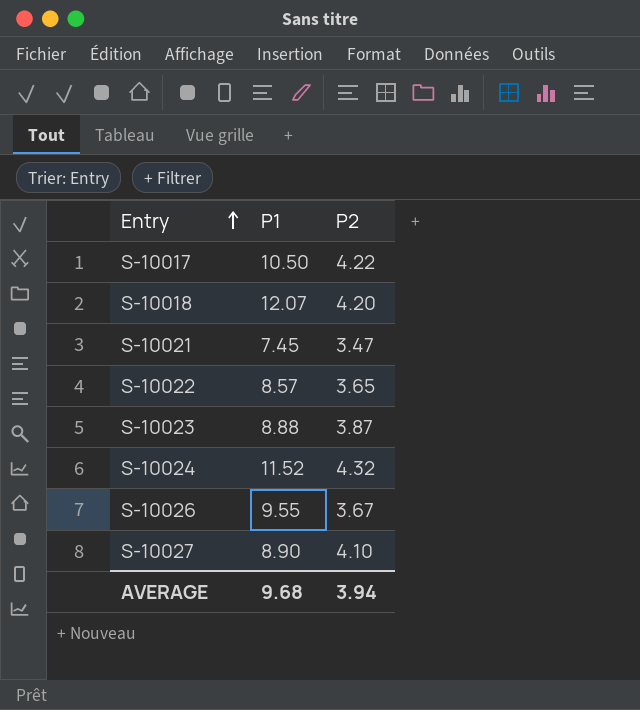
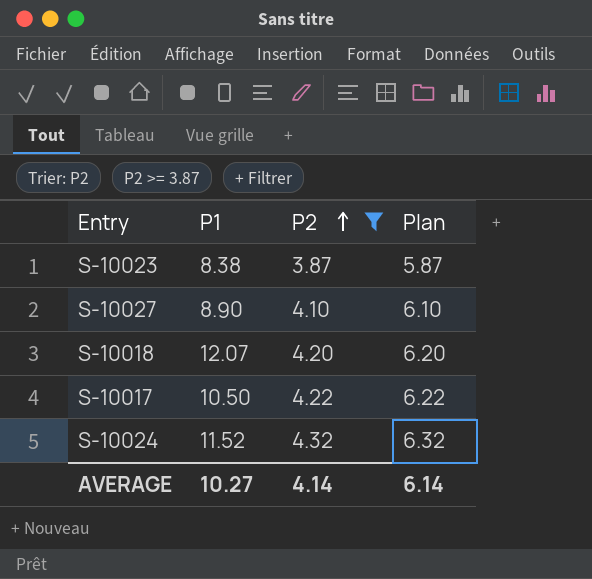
filter: none -> P2 >= 3.87
row order: Entry ascending -> P2 ascending
column Plan | formula: none -> [P2] + 2
S-10023 | P1: 8.88 -> 8.38
AVERAGE | P1: 9.68 -> 10.27
AVERAGE | P2: 3.94 -> 4.14

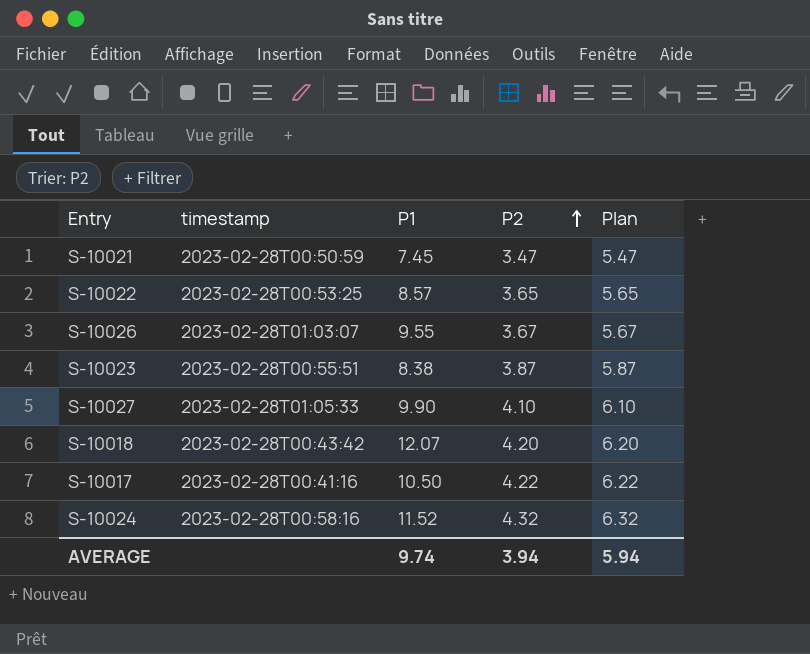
filter: P2 >= 3.87 -> none
column timestamp | position: none -> 2
S-10027 | P1: 8.90 -> 9.90
AVERAGE | P1: 10.27 -> 9.74
AVERAGE | P2: 4.14 -> 3.94
AVERAGE | Plan: 6.14 -> 5.94

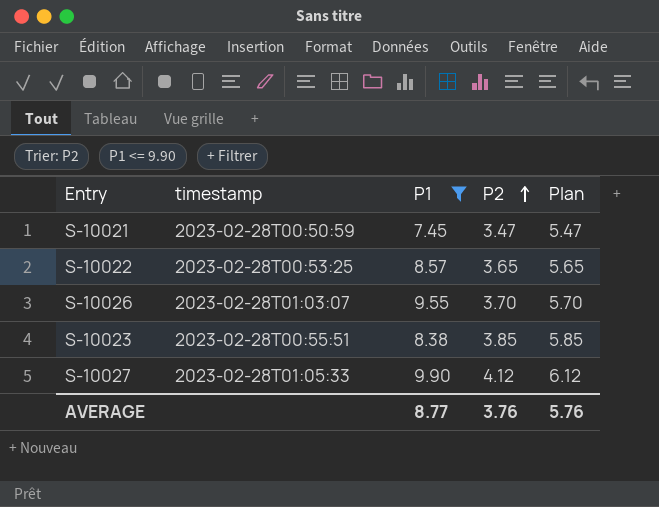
filter: none -> P1 <= 9.90
S-10026 | P2: 3.67 -> 3.70
S-10026 | Plan: 5.67 -> 5.70
S-10023 | P2: 3.87 -> 3.85
S-10023 | Plan: 5.87 -> 5.85
S-10027 | P2: 4.10 -> 4.12
S-10027 | Plan: 6.10 -> 6.12
AVERAGE | P1: 9.74 -> 8.77
AVERAGE | P2: 3.94 -> 3.76
AVERAGE | Plan: 5.94 -> 5.76

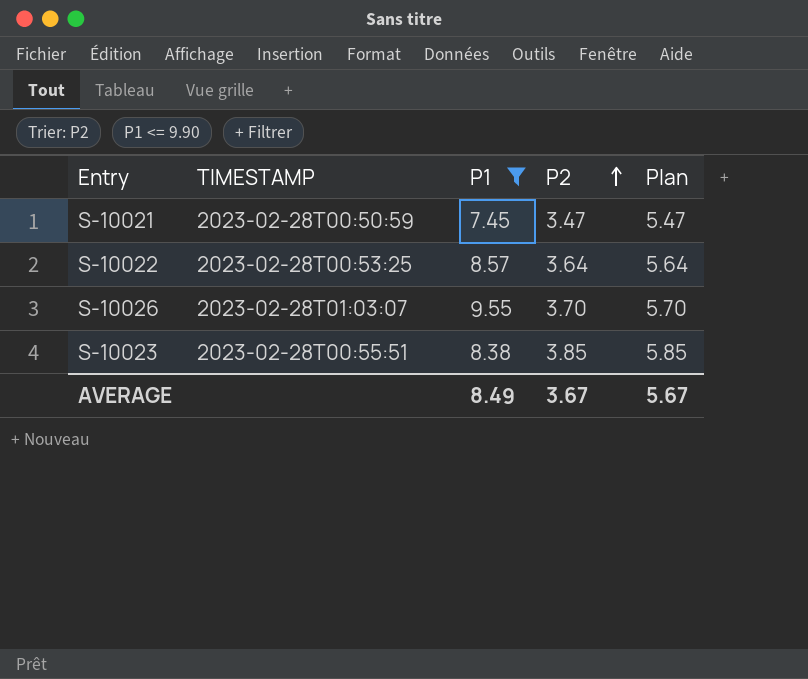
column name: timestamp -> TIMESTAMP
row S-10027: 2023-02-28T01:05:33 | 9.90 | 4.12 | 6.12 -> none
S-10022 | P2: 3.65 -> 3.64
S-10022 | Plan: 5.65 -> 5.64
AVERAGE | P1: 8.77 -> 8.49
AVERAGE | P2: 3.76 -> 3.67
AVERAGE | Plan: 5.76 -> 5.67

